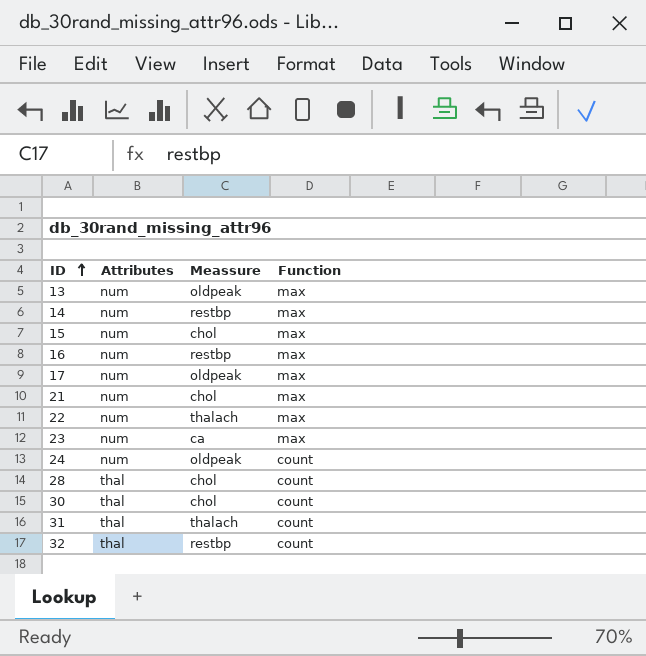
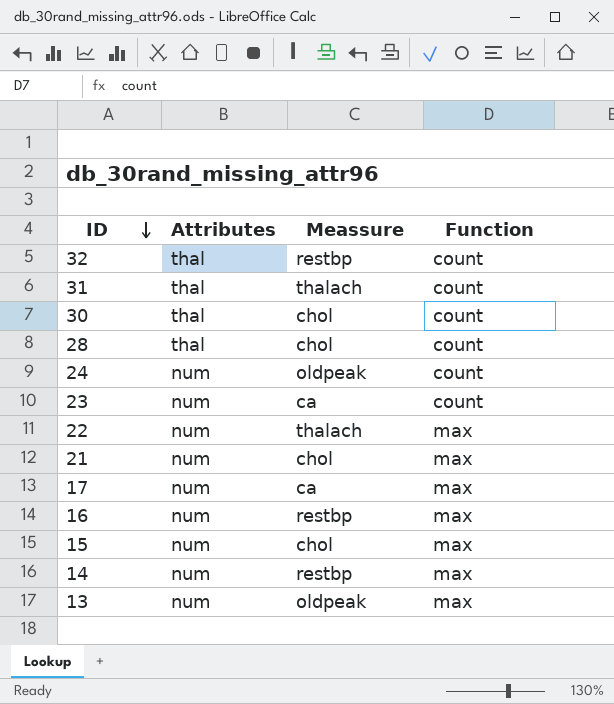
row order: ID ascending -> ID descending
23 | Function: max -> count
17 | Meassure: oldpeak -> ca

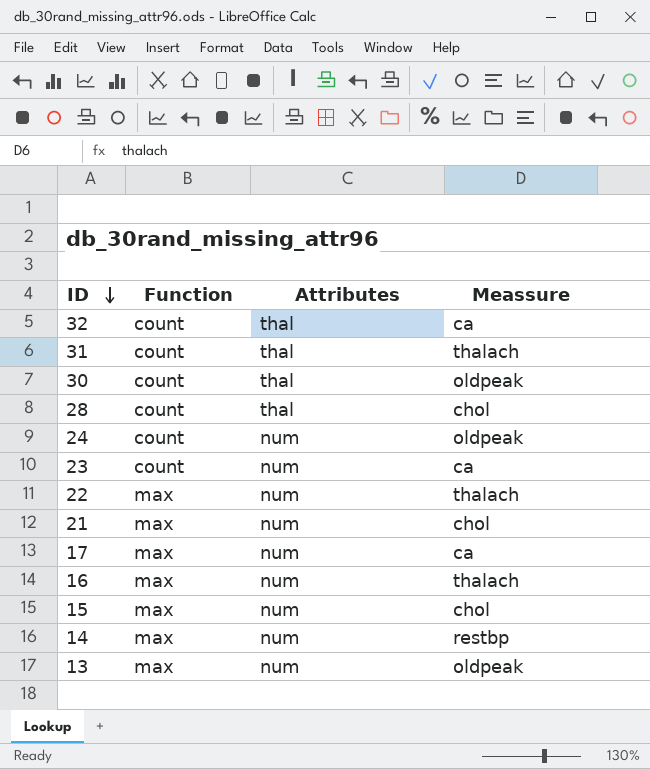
column Function | position: 4 -> 2
32 | Meassure: restbp -> ca
30 | Meassure: chol -> oldpeak
16 | Meassure: restbp -> thalach

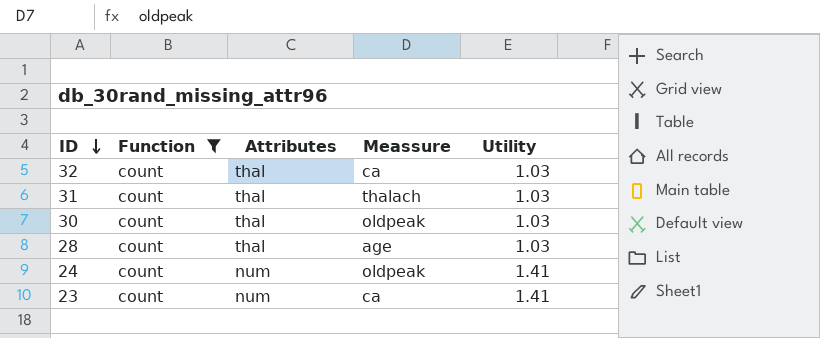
filter: none -> Function = count
column Utility | position: none -> 5
28 | Meassure: chol -> age

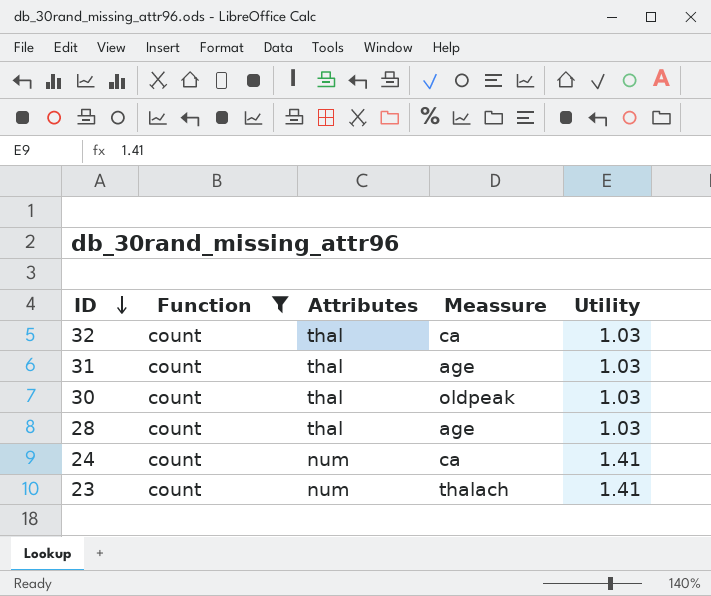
31 | Meassure: thalach -> age
24 | Meassure: oldpeak -> ca
23 | Meassure: ca -> thalach

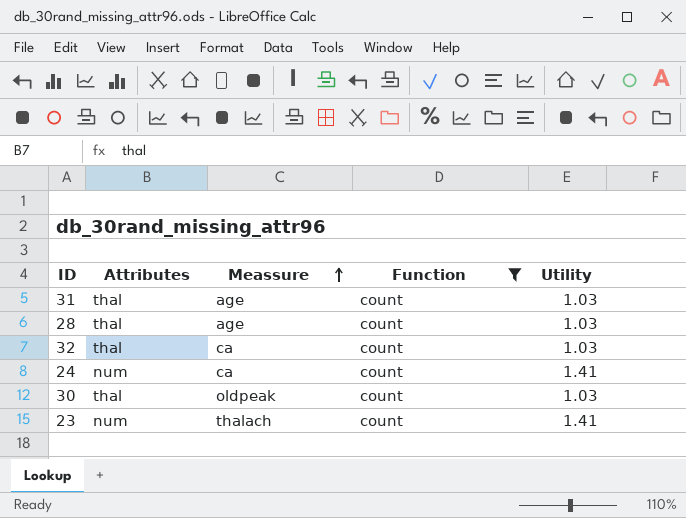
row order: ID descending -> Meassure ascending
column Function | position: 2 -> 4

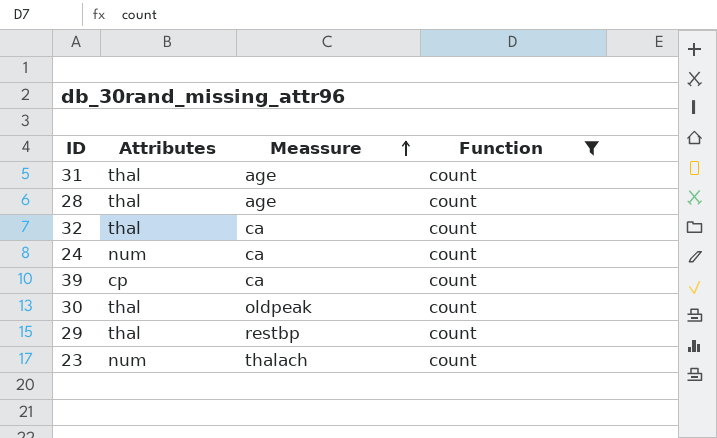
column Utility | position: 5 -> none
row 39: none -> cp | ca | count
row 29: none -> thal | restbp | count

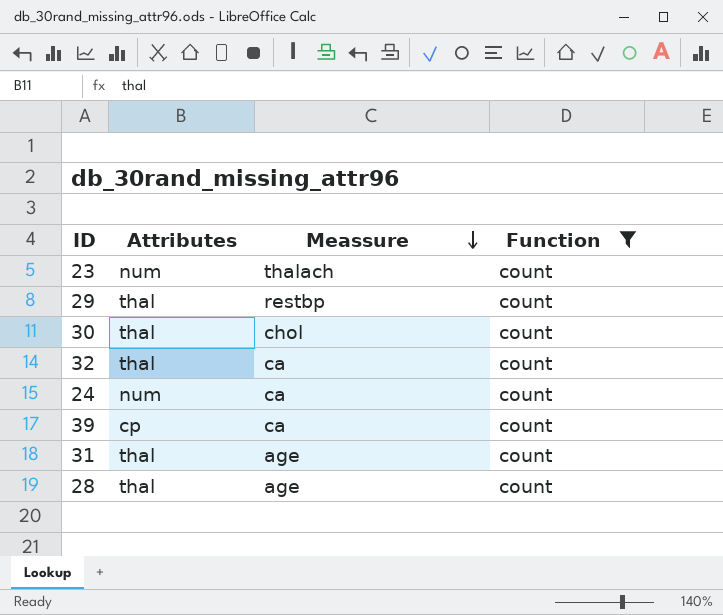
row order: Meassure ascending -> Meassure descending
30 | Meassure: oldpeak -> chol

